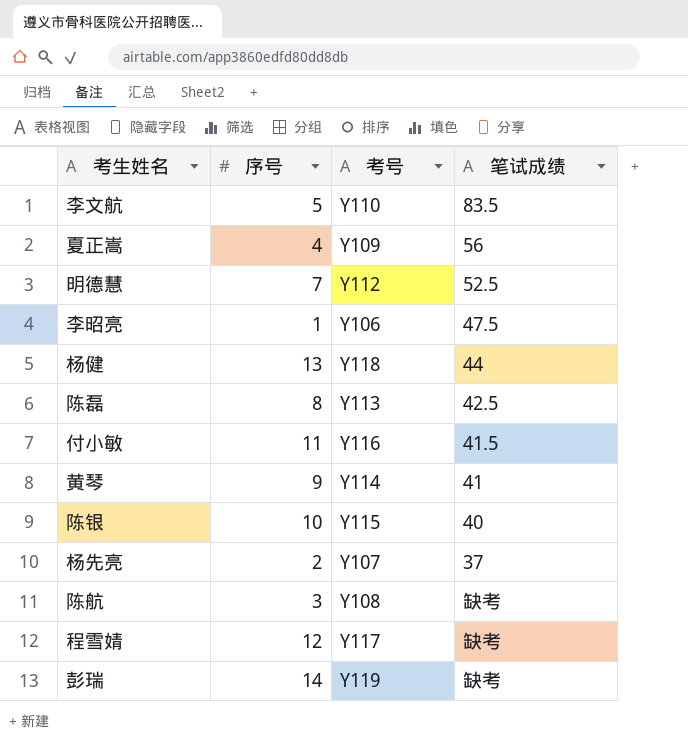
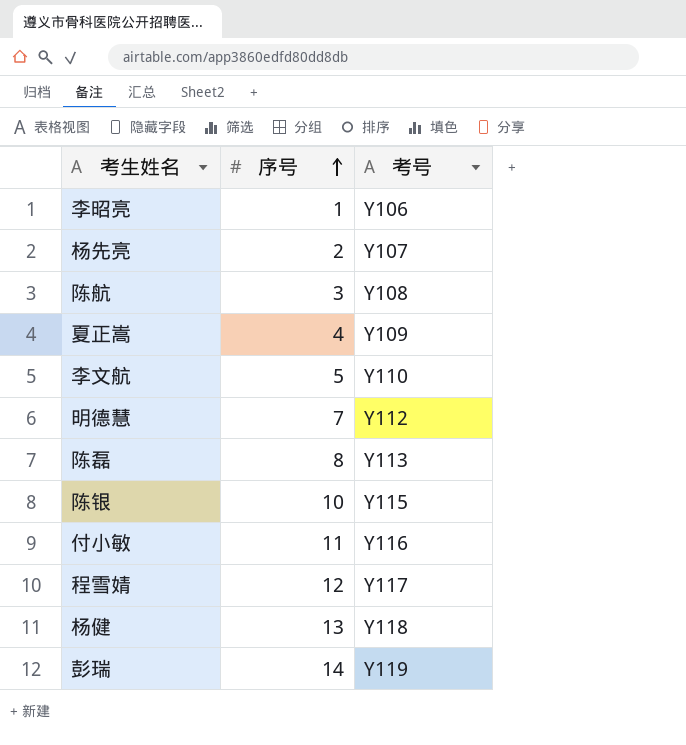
row order: none -> 序号 ascending
column 笔试成绩 | position: 4 -> none
row 黄琴: 9 | Y114 | 41 -> none

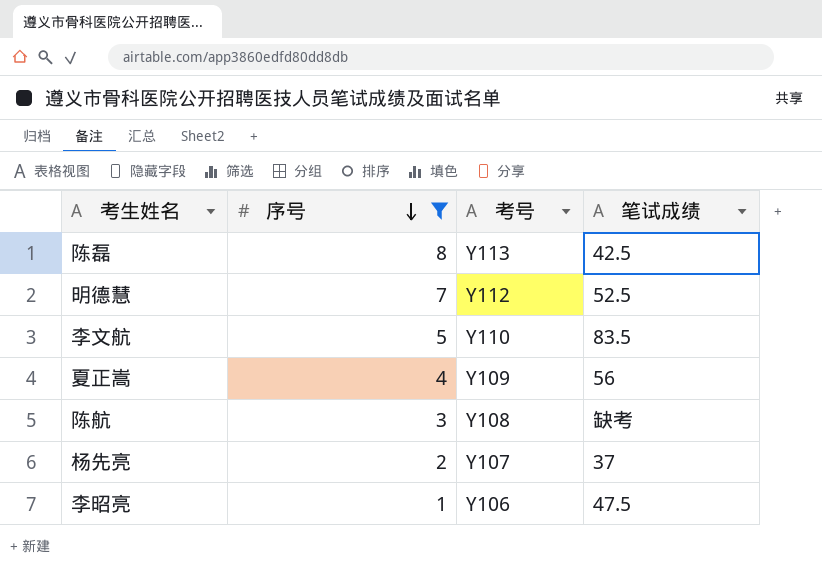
filter: none -> 序号 <= 8
row order: 序号 ascending -> 序号 descending
column 笔试成绩 | position: none -> 4

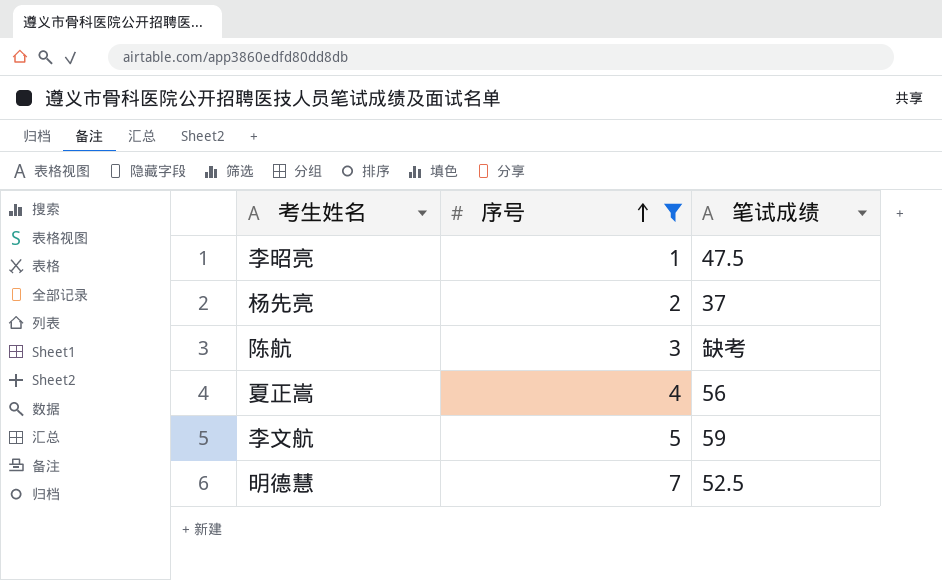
row order: 序号 descending -> 序号 ascending
column 考号 | position: 3 -> none
row 陈磊: 8 | Y113 | 42.5 -> none
李文航 | 笔试成绩: 83.5 -> 59

